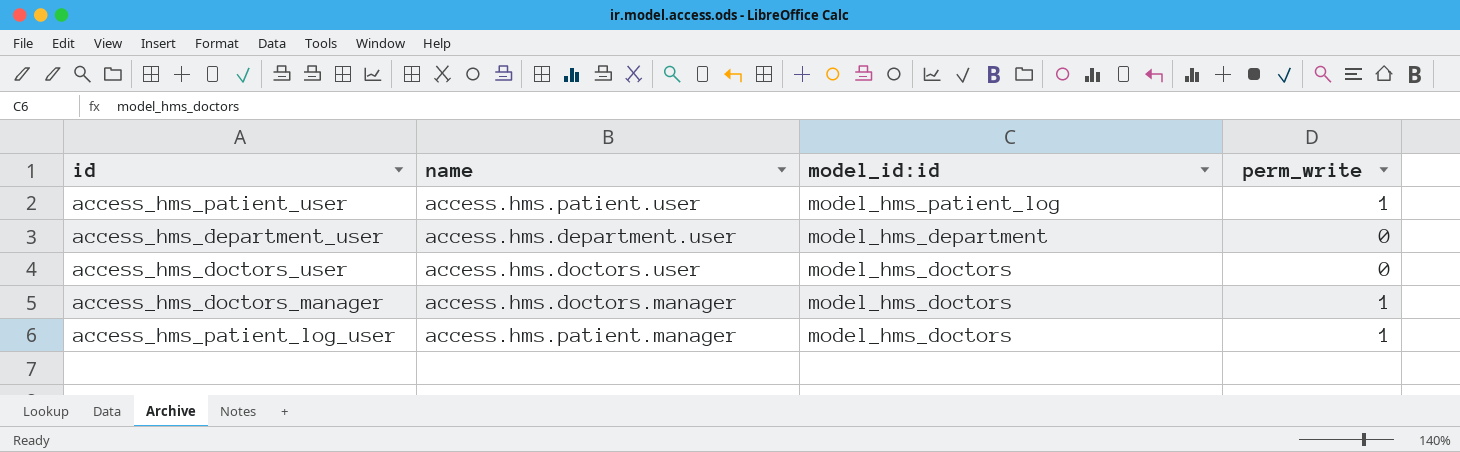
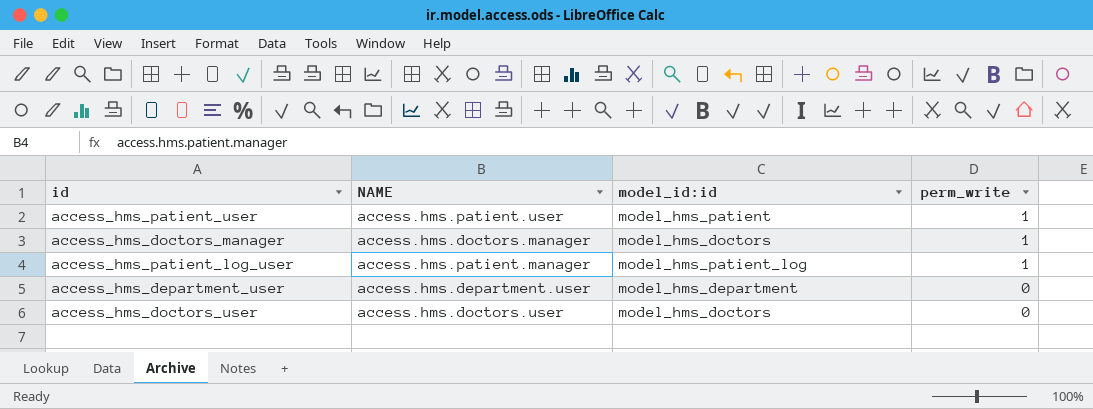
row order: none -> perm_write descending
column name: name -> NAME
access_hms_patient_user | model_id:id: model_hms_patient_log -> model_hms_patient
access_hms_patient_log_user | model_id:id: model_hms_doctors -> model_hms_patient_log

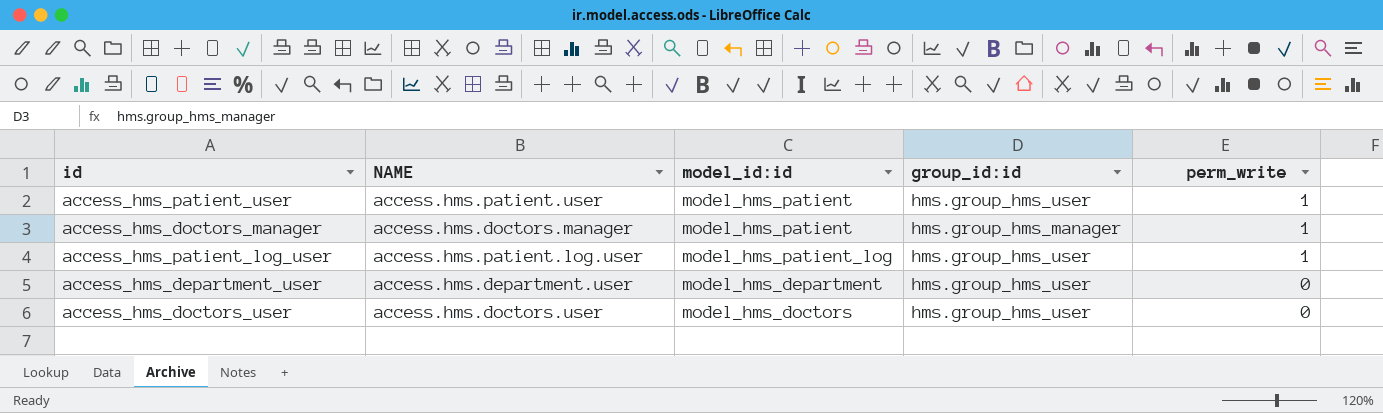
column group_id:id | position: none -> 4
access_hms_doctors_manager | model_id:id: model_hms_doctors -> model_hms_patient
access_hms_patient_log_user | NAME: access.hms.patient.manager -> access.hms.patient.log.user

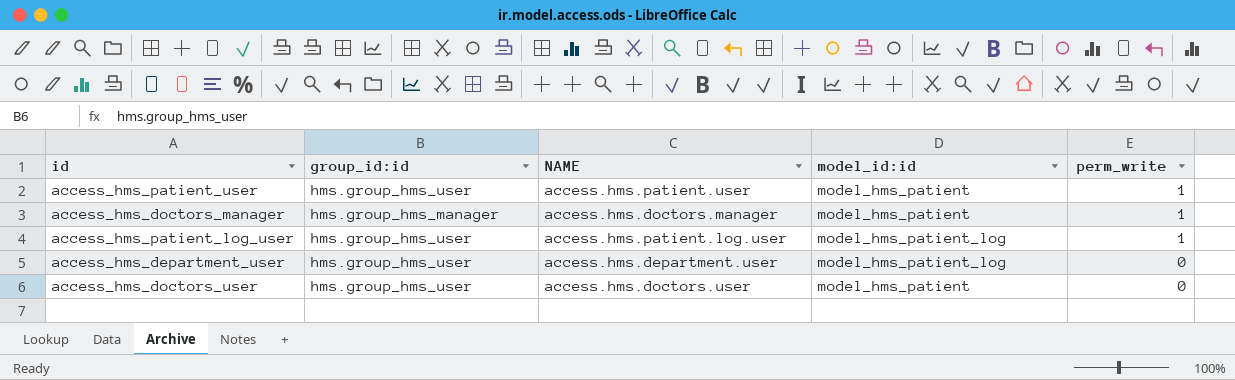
column group_id:id | position: 4 -> 2
access_hms_department_user | model_id:id: model_hms_department -> model_hms_patient_log
access_hms_doctors_user | model_id:id: model_hms_doctors -> model_hms_patient

